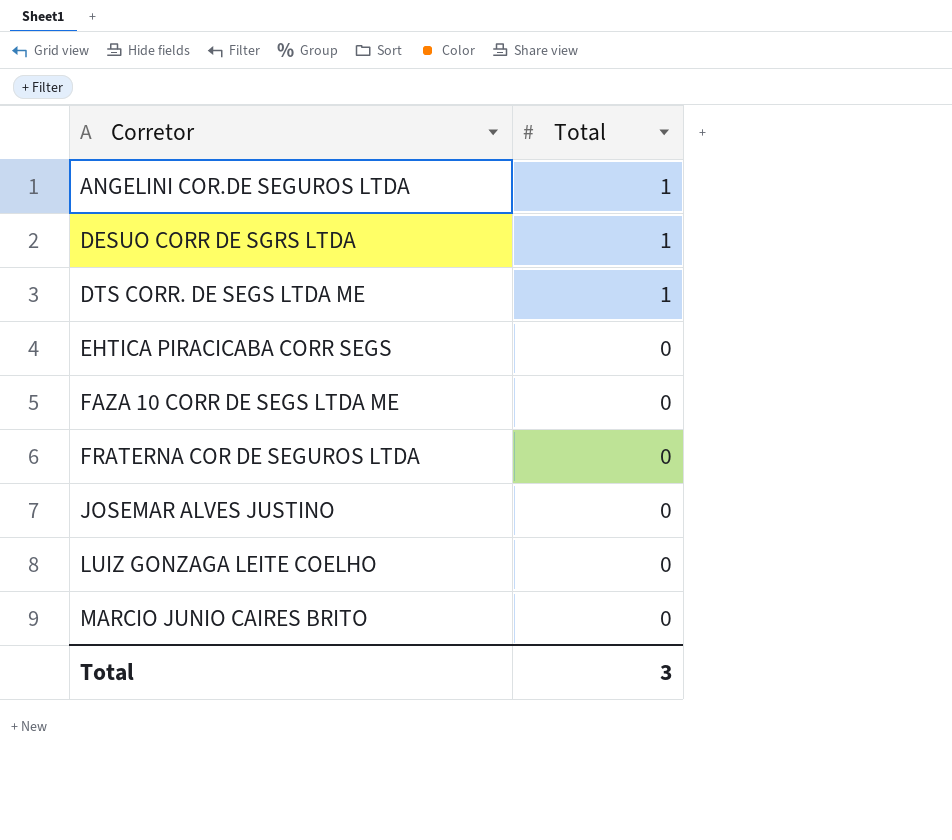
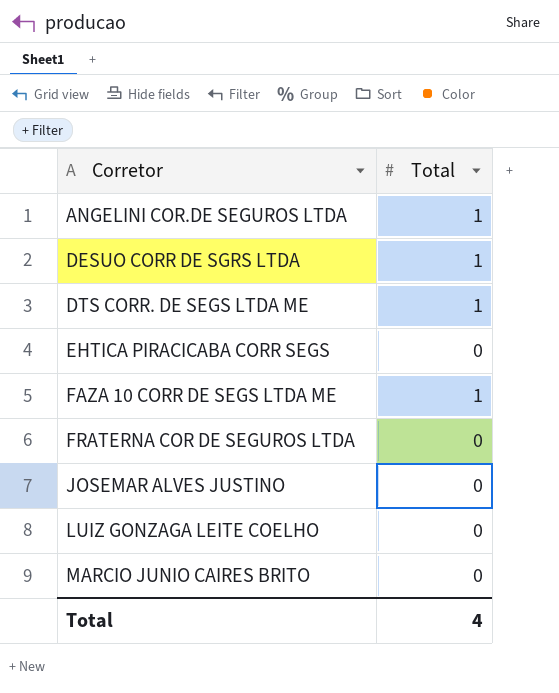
FAZA 10 CORR DE SEGS LTDA ME | Total: 0 -> 1
Total | Total: 3 -> 4

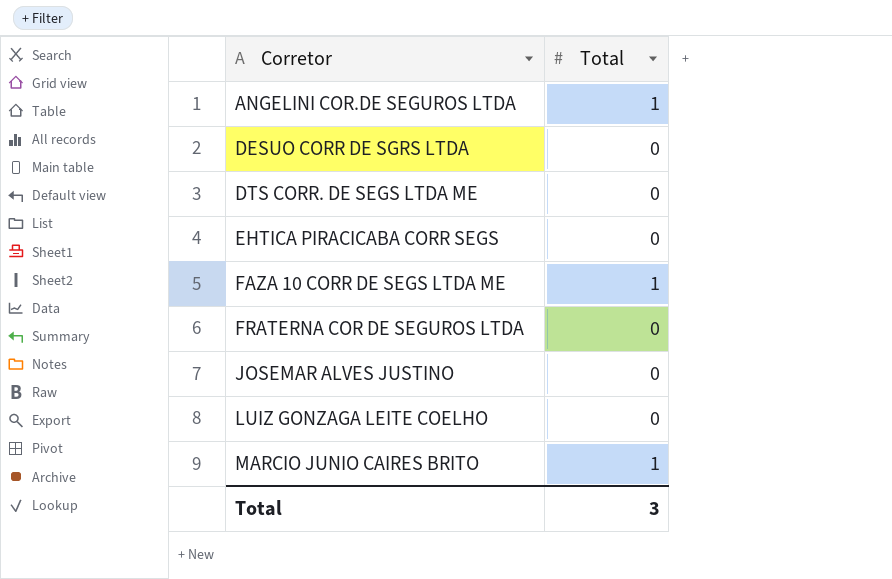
DESUO CORR DE SGRS LTDA | Total: 1 -> 0
DTS CORR. DE SEGS LTDA ME | Total: 1 -> 0
MARCIO JUNIO CAIRES BRITO | Total: 0 -> 1
Total | Total: 4 -> 3

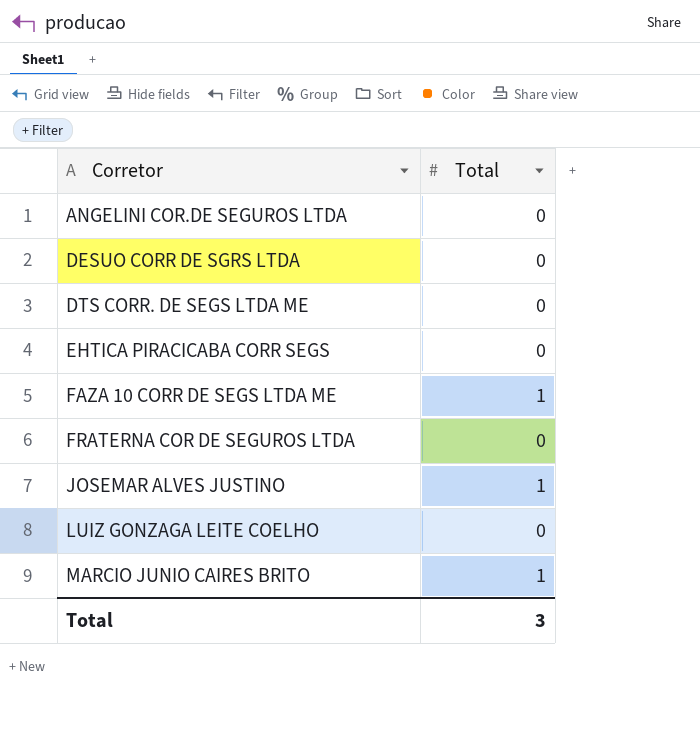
ANGELINI COR.DE SEGUROS LTDA | Total: 1 -> 0
JOSEMAR ALVES JUSTINO | Total: 0 -> 1

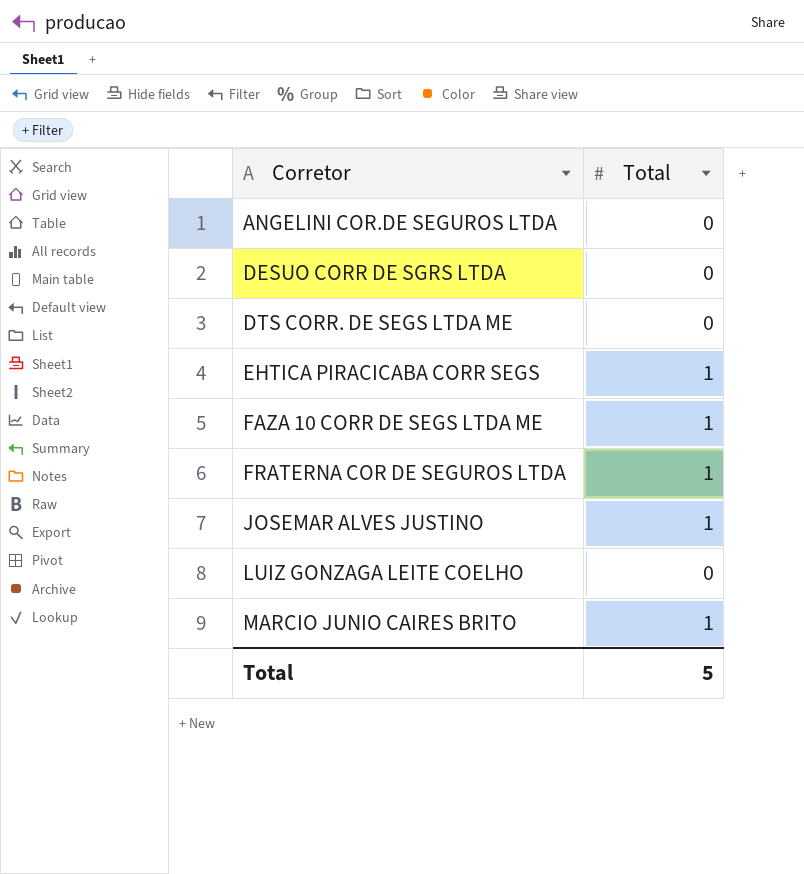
EHTICA PIRACICABA CORR SEGS | Total: 0 -> 1
FRATERNA COR DE SEGUROS LTDA | Total: 0 -> 1
Total | Total: 3 -> 5

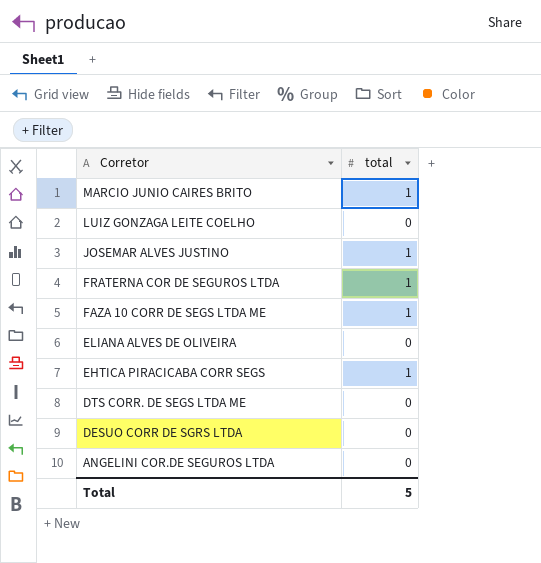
row order: Corretor ascending -> Corretor descending
column name: Total -> total
row ELIANA ALVES DE OLIVEIRA: none -> 0

